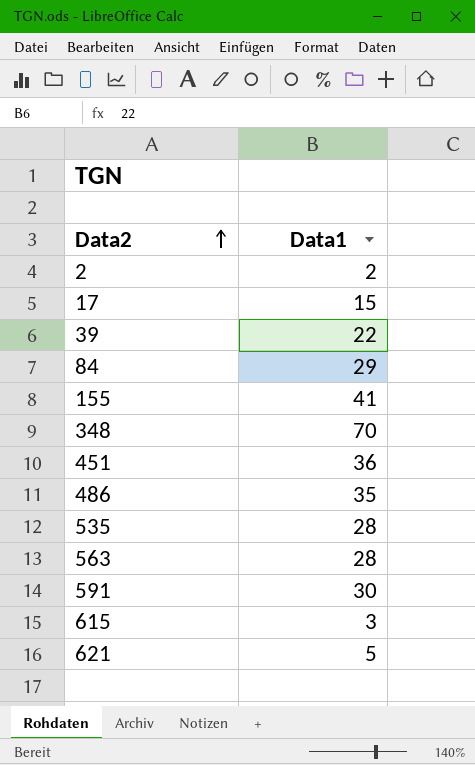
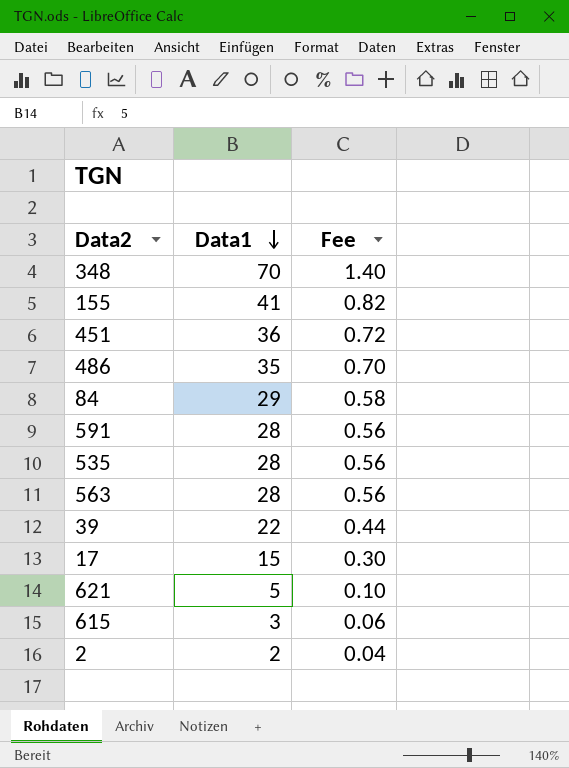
row order: Data2 ascending -> Data1 descending
column Fee | formula: none -> [Data1] * 0.02
591 | Data1: 30 -> 28

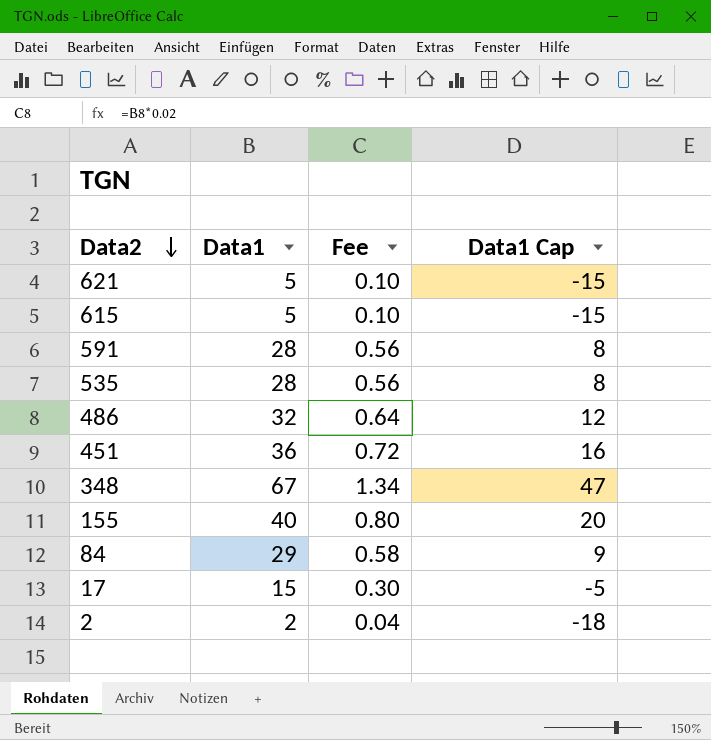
row order: Data1 descending -> Data2 descending
column Data1 Cap | formula: none -> [Data1] - 20
row 563: 28 | 0.56 -> none
row 39: 22 | 0.44 -> none
615 | Data1: 3 -> 5
615 | Fee: 0.06 -> 0.10
486 | Data1: 35 -> 32
486 | Fee: 0.70 -> 0.64
348 | Data1: 70 -> 67
348 | Fee: 1.40 -> 1.34
155 | Data1: 41 -> 40
155 | Fee: 0.82 -> 0.80

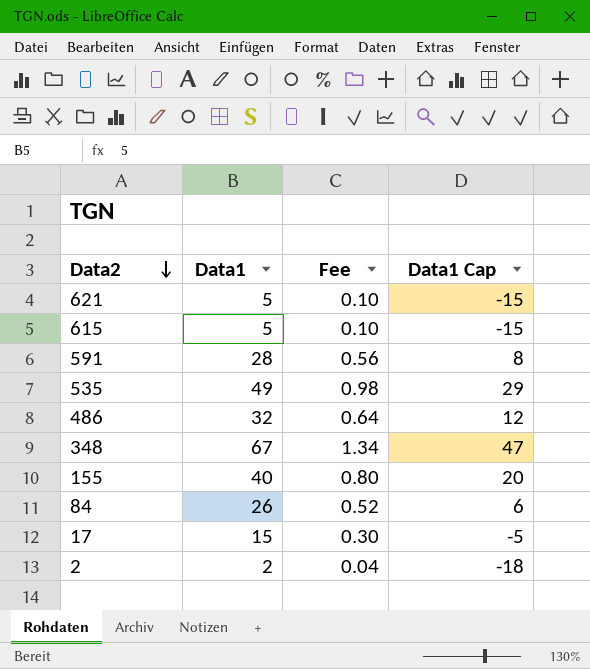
row 451: 36 | 0.72 | 16 -> none
535 | Data1: 28 -> 49
535 | Fee: 0.56 -> 0.98
535 | Data1 Cap: 8 -> 29
84 | Data1: 29 -> 26
84 | Fee: 0.58 -> 0.52
84 | Data1 Cap: 9 -> 6

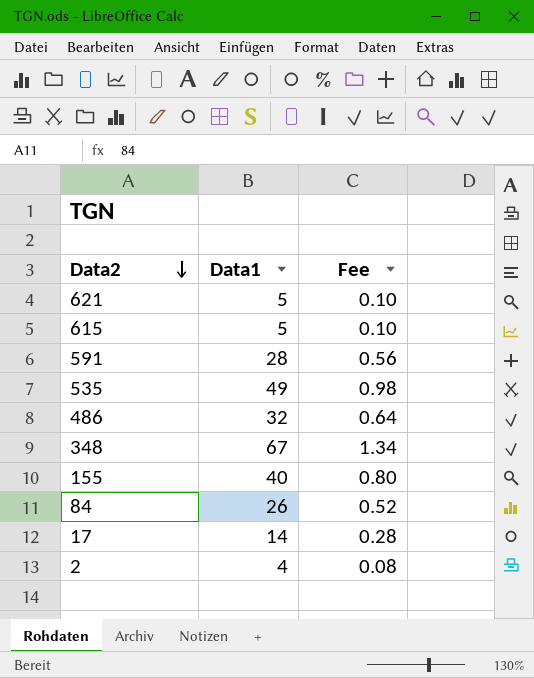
column Data1 Cap | formula: [Data1] - 20 -> none
17 | Data1: 15 -> 14
17 | Fee: 0.30 -> 0.28
2 | Data1: 2 -> 4
2 | Fee: 0.04 -> 0.08

